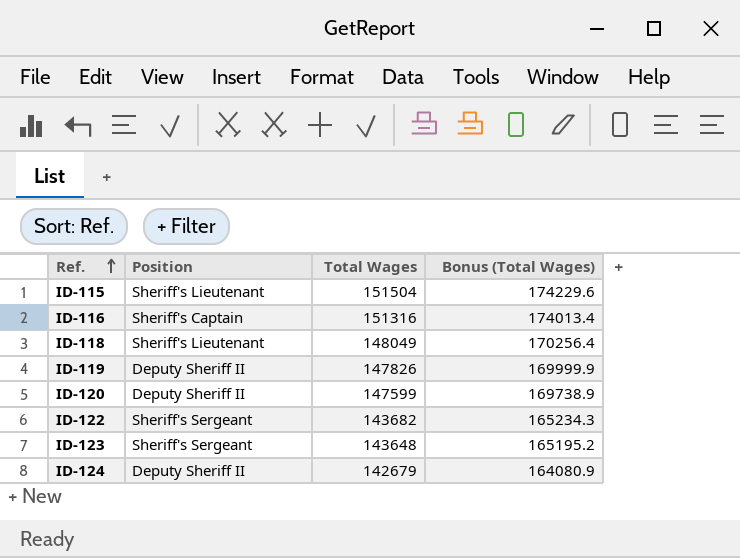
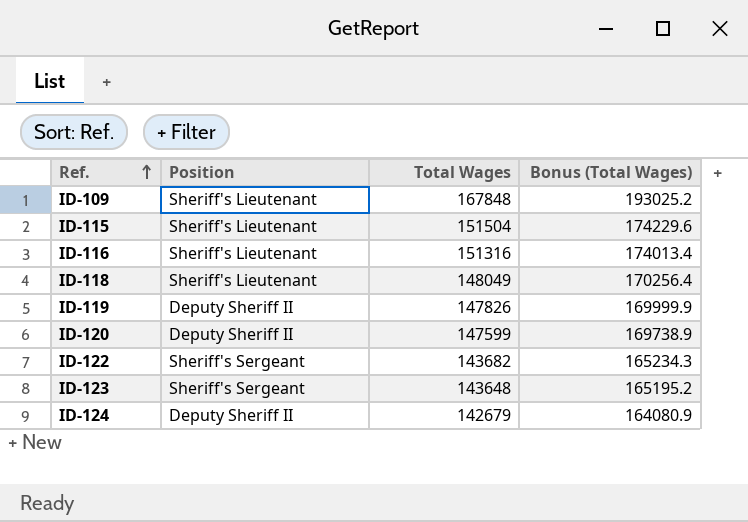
row ID-109: none -> Sheriff's Lieutenant | 167848 | 193025.2
ID-116 | Position: Sheriff's Captain -> Sheriff's Lieutenant

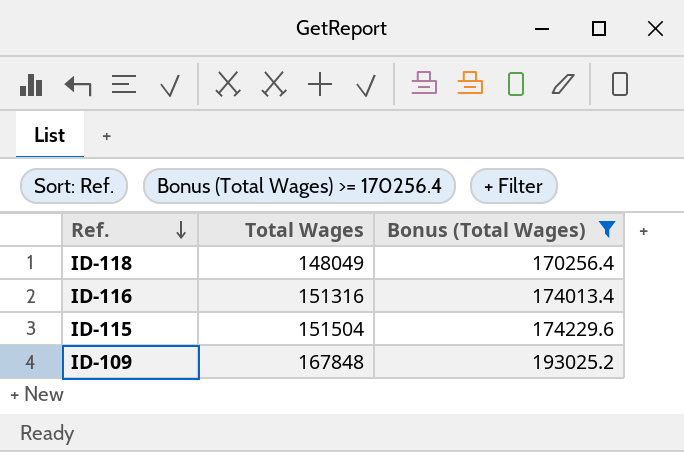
filter: none -> Bonus (Total Wages) >= 170256.4
row order: Ref. ascending -> Ref. descending
column Position | position: 2 -> none

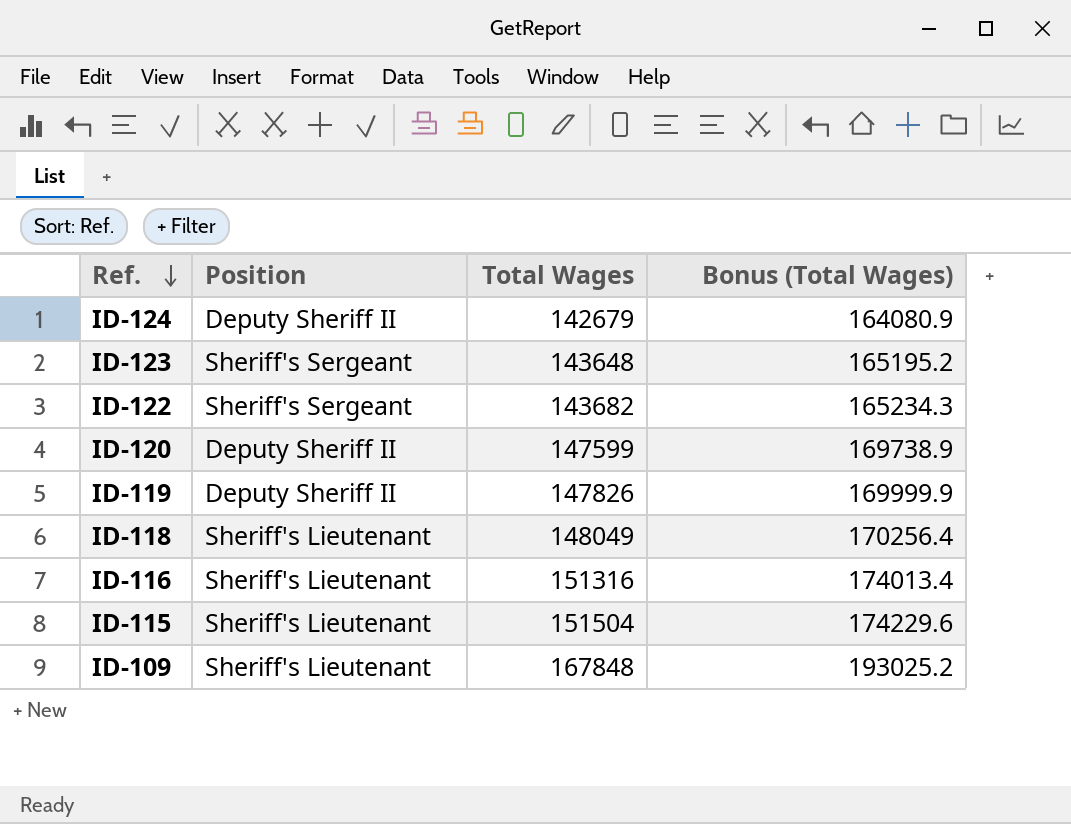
filter: Bonus (Total Wages) >= 170256.4 -> none
column Position | position: none -> 2

